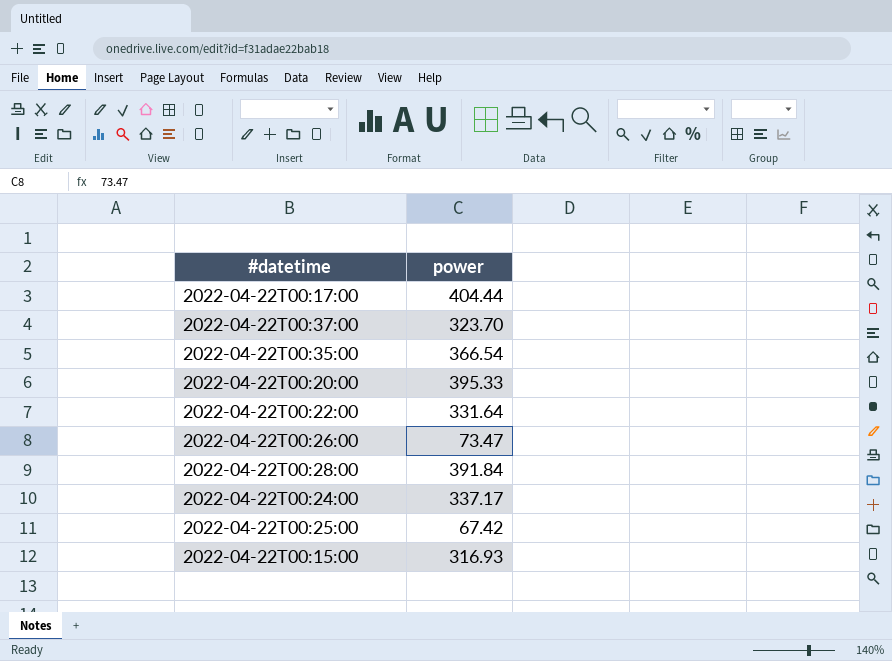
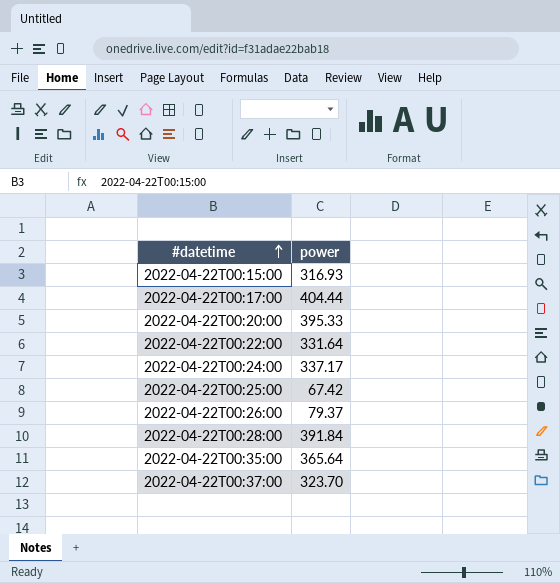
row order: none -> #datetime ascending
2022-04-22T00:26:00 | power: 73.47 -> 79.37
2022-04-22T00:35:00 | power: 366.54 -> 365.64

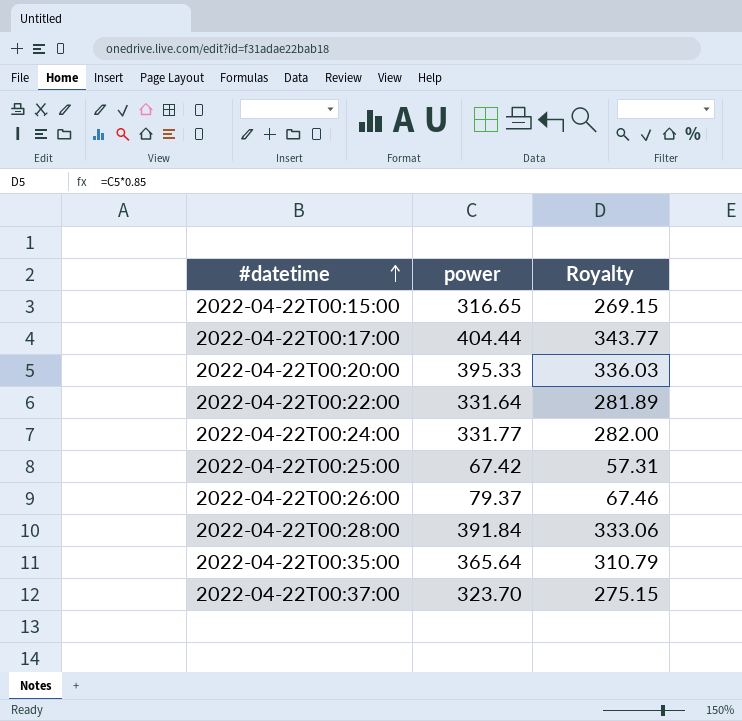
column Royalty | formula: none -> [power] * 0.85
2022-04-22T00:15:00 | power: 316.93 -> 316.65
2022-04-22T00:24:00 | power: 337.17 -> 331.77

